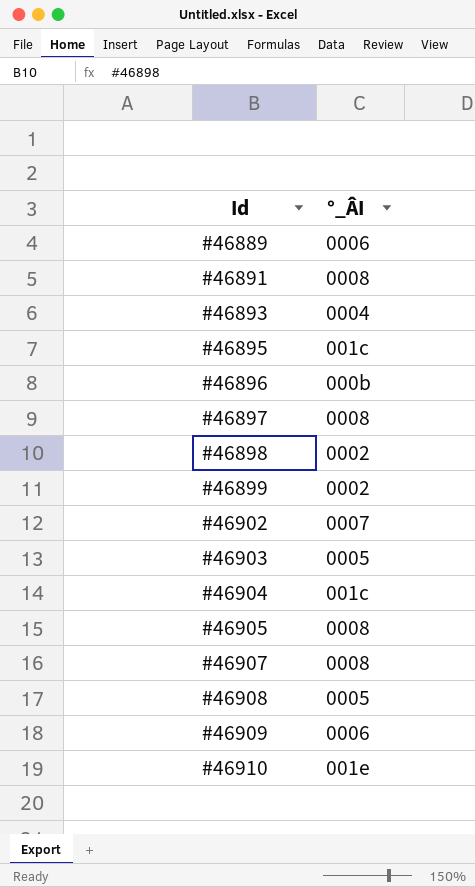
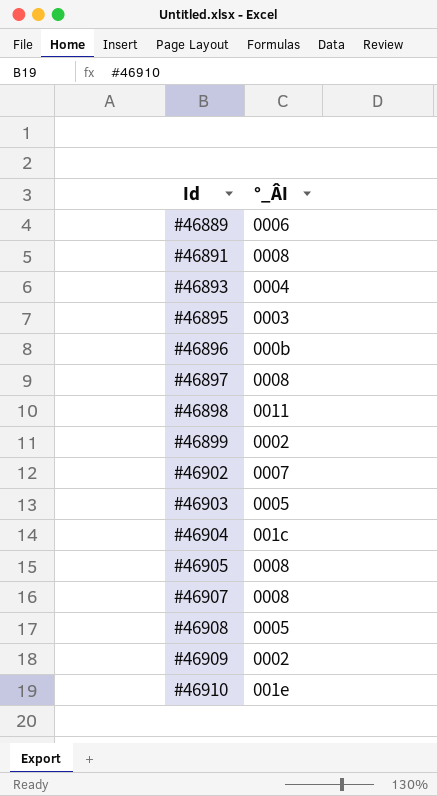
#46895 | °_ÂI: 001c -> 0003
#46898 | °_ÂI: 0002 -> 0011
#46909 | °_ÂI: 0006 -> 0002

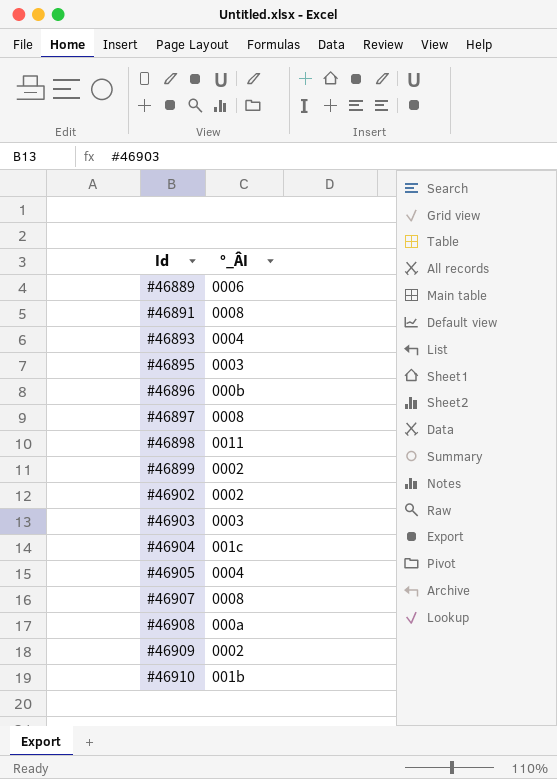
#46902 | °_ÂI: 0007 -> 0002
#46903 | °_ÂI: 0005 -> 0003
#46905 | °_ÂI: 0008 -> 0004
#46908 | °_ÂI: 0005 -> 000a
#46910 | °_ÂI: 001e -> 001b

